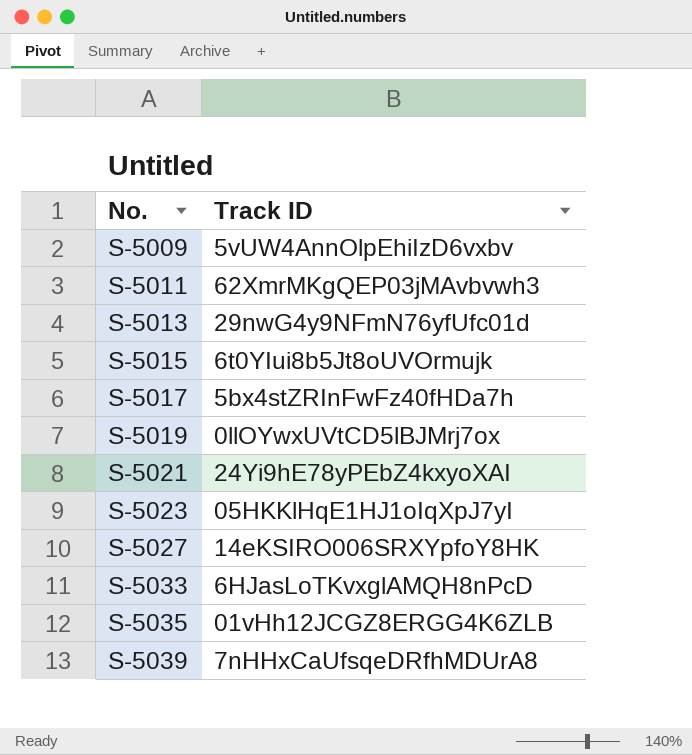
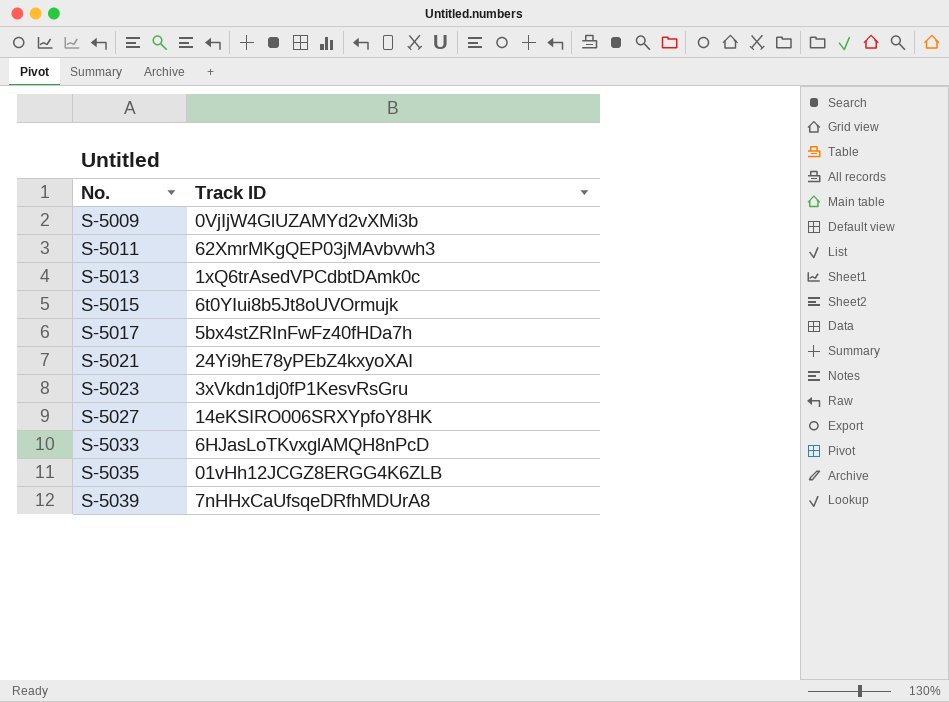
row S-5019: 0llOYwxUVtCD5lBJMrj7ox -> none
S-5009 | Track ID: 5vUW4AnnOlpEhiIzD6vxbv -> 0VjIjW4GlUZAMYd2vXMi3b
S-5013 | Track ID: 29nwG4y9NFmN76yfUfc01d -> 1xQ6trAsedVPCdbtDAmk0c
S-5023 | Track ID: 05HKKlHqE1HJ1oIqXpJ7yI -> 3xVkdn1dj0fP1KesvRsGru

